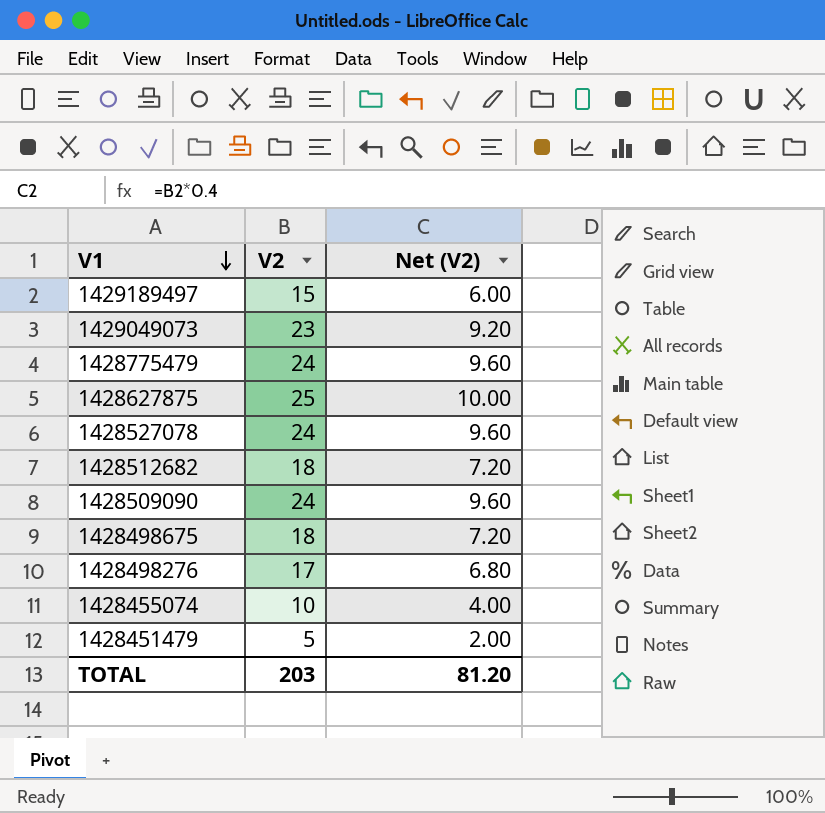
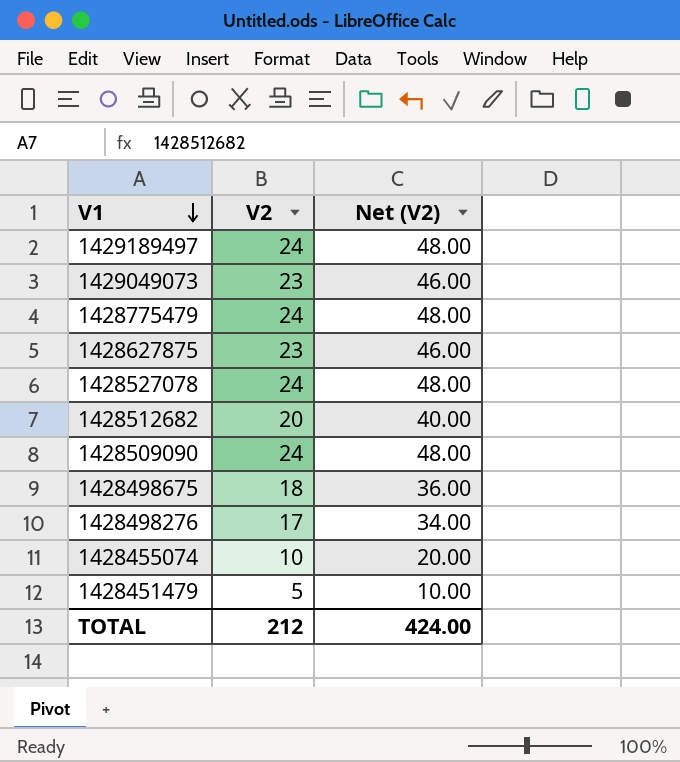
column Net (V2) | formula: [V2] * 0.4 -> [V2] * 2
1429189497 | V2: 15 -> 24
1428627875 | V2: 25 -> 23
1428512682 | V2: 18 -> 20
TOTAL | V2: 203 -> 212
TOTAL | Net (V2): 81.20 -> 424.00

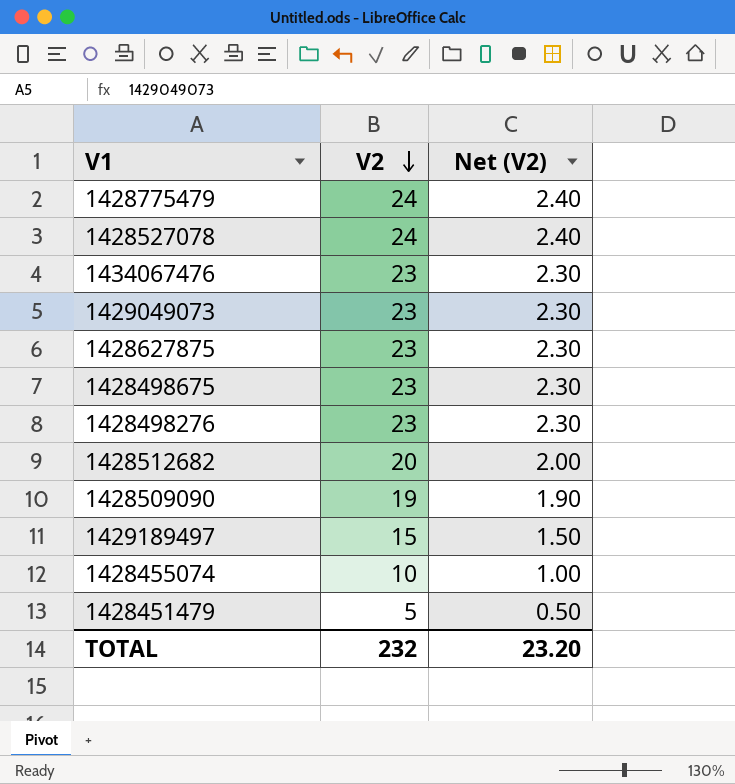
row order: V1 descending -> V2 descending
column Net (V2) | formula: [V2] * 2 -> [V2] * 0.1
row 1434067476: none -> 23 | 2.30
1428498675 | V2: 18 -> 23
1428498276 | V2: 17 -> 23
1428509090 | V2: 24 -> 19
1429189497 | V2: 24 -> 15
TOTAL | V2: 212 -> 232
TOTAL | Net (V2): 424.00 -> 23.20

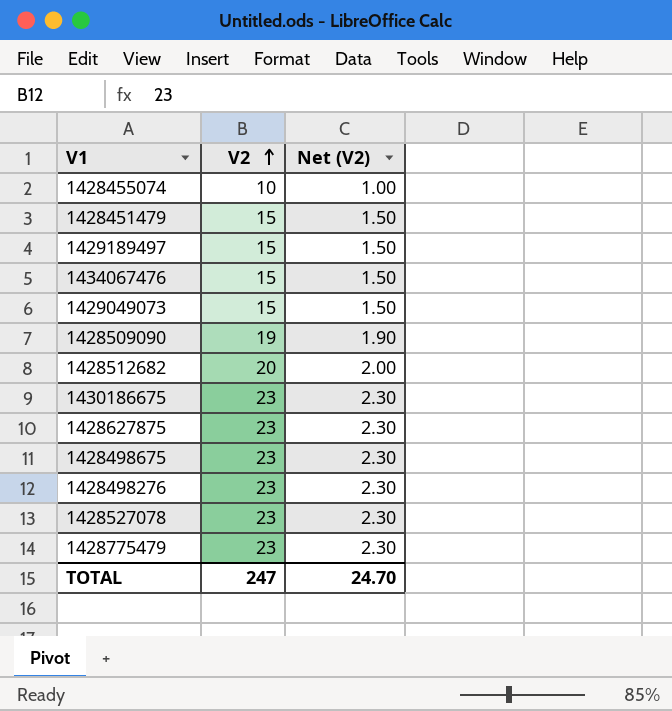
row order: V2 descending -> V2 ascending
1428451479 | V2: 5 -> 15
1428451479 | Net (V2): 0.50 -> 1.50
1434067476 | V2: 23 -> 15
1434067476 | Net (V2): 2.30 -> 1.50
1429049073 | V2: 23 -> 15
1429049073 | Net (V2): 2.30 -> 1.50
row 1430186675: none -> 23 | 2.30
1428527078 | V2: 24 -> 23
1428527078 | Net (V2): 2.40 -> 2.30
1428775479 | V2: 24 -> 23
1428775479 | Net (V2): 2.40 -> 2.30
TOTAL | V2: 232 -> 247
TOTAL | Net (V2): 23.20 -> 24.70

